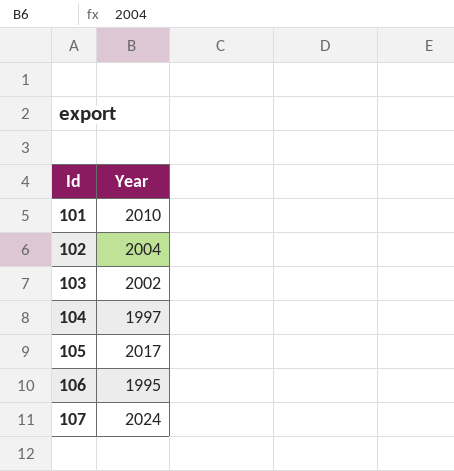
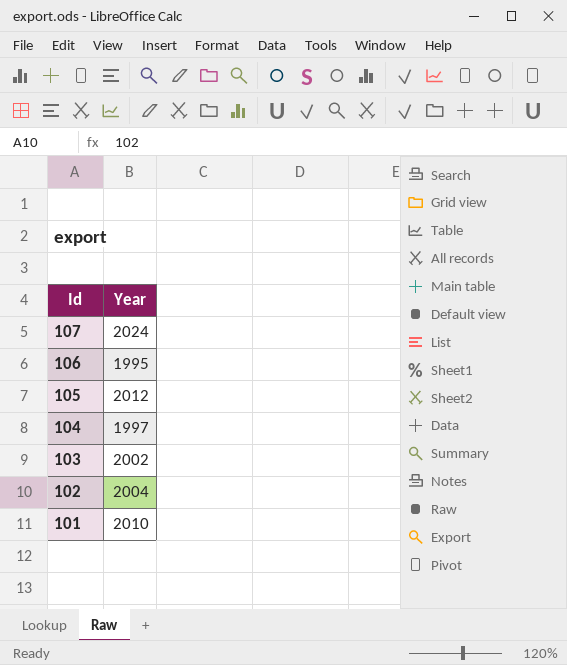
row order: Id ascending -> Id descending
105 | Year: 2017 -> 2012

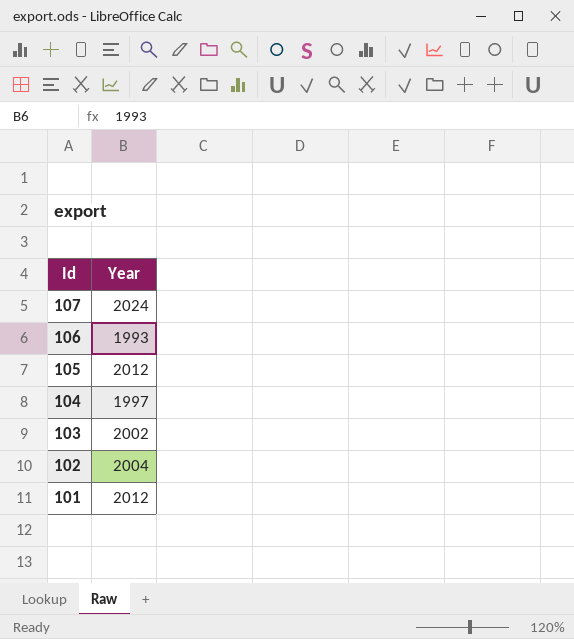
106 | Year: 1995 -> 1993
101 | Year: 2010 -> 2012

